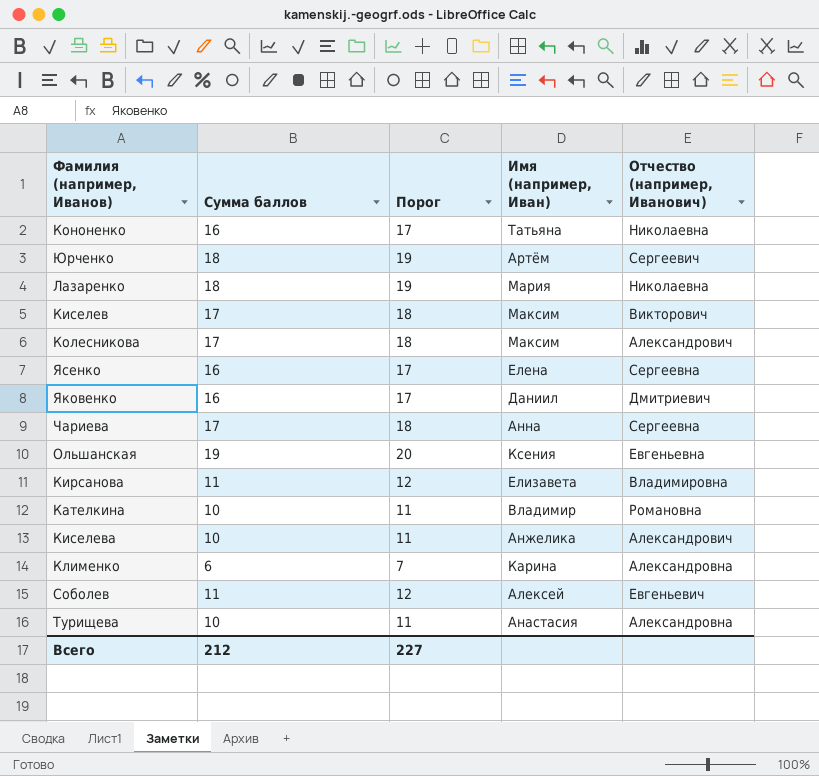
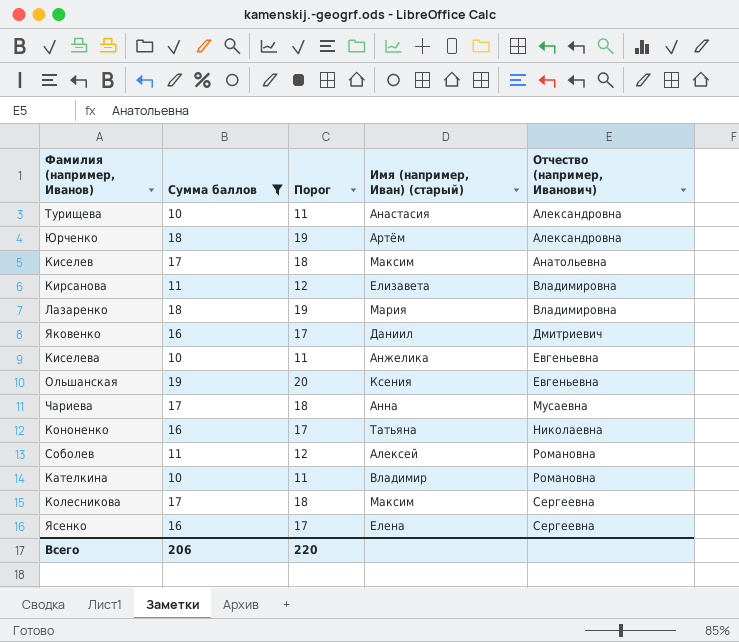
filter: none -> Сумма баллов != 6
row order: none -> Отчество (например, Иванович) ascending
column name: Имя (например, Иван) -> Имя (например, Иван) (старый)
Юрченко | Отчество (например, Иванович): Сергеевич -> Александровна
Киселев | Отчество (например, Иванович): Викторович -> Анатольевна
Лазаренко | Отчество (например, Иванович): Николаевна -> Владимировна
Киселева | Отчество (например, Иванович): Александрович -> Евгеньевна
Чариева | Отчество (например, Иванович): Сергеевна -> Мусаевна
Соболев | Отчество (например, Иванович): Евгеньевич -> Романовна
Колесникова | Отчество (например, Иванович): Александрович -> Сергеевна
Всего | Сумма баллов: 212 -> 206
Всего | Порог: 227 -> 220

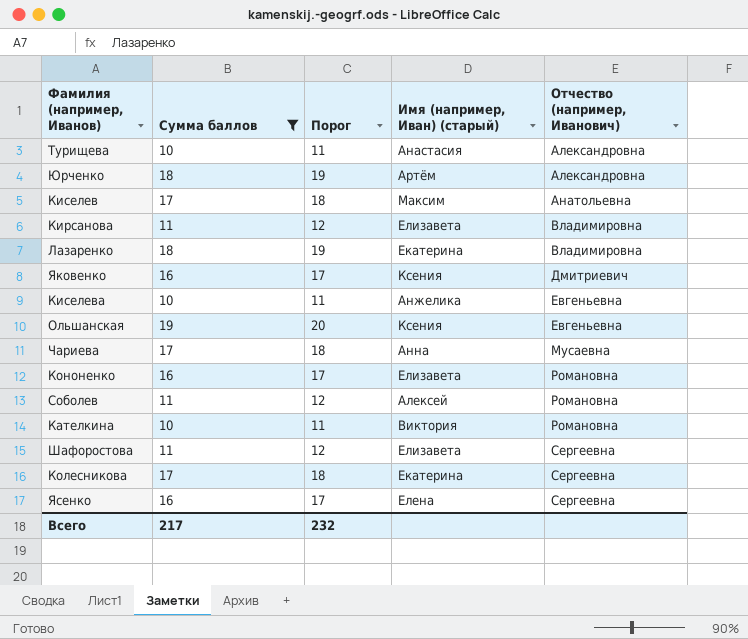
Лазаренко | Имя (например, Иван) (старый): Мария -> Екатерина
Яковенко | Имя (например, Иван) (старый): Даниил -> Ксения
Кононенко | Имя (например, Иван) (старый): Татьяна -> Елизавета
Кононенко | Отчество (например, Иванович): Николаевна -> Романовна
Кателкина | Имя (например, Иван) (старый): Владимир -> Виктория
row Шафоростова: none -> 11 | 12 | Елизавета | Сергеевна
Колесникова | Имя (например, Иван) (старый): Максим -> Екатерина
Всего | Сумма баллов: 206 -> 217
Всего | Порог: 220 -> 232

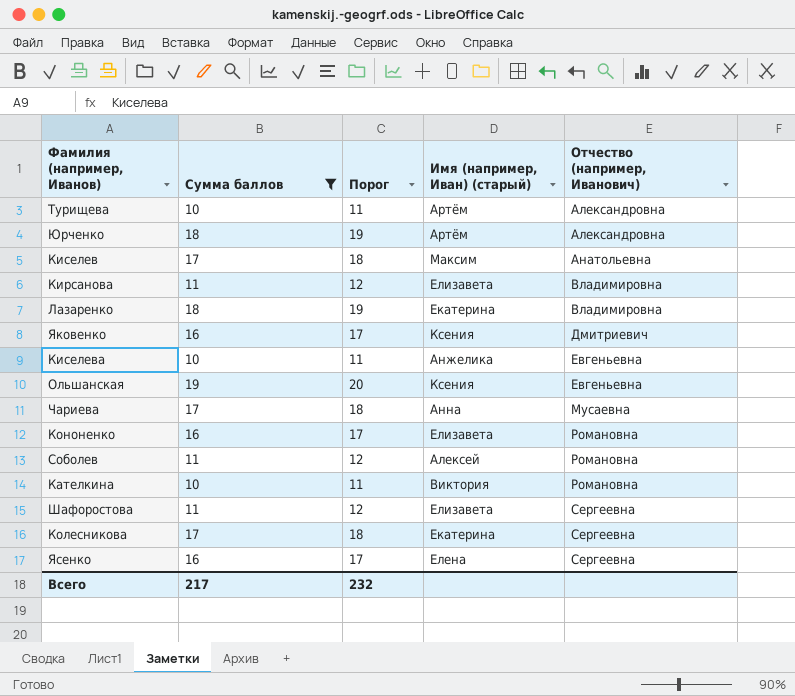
Турищева | Имя (например, Иван) (старый): Анастасия -> Артём

